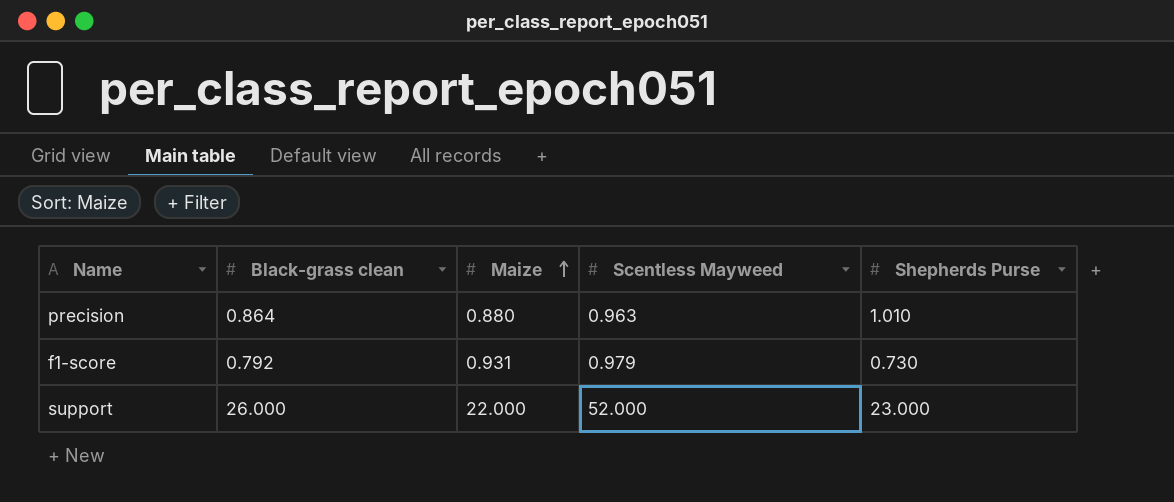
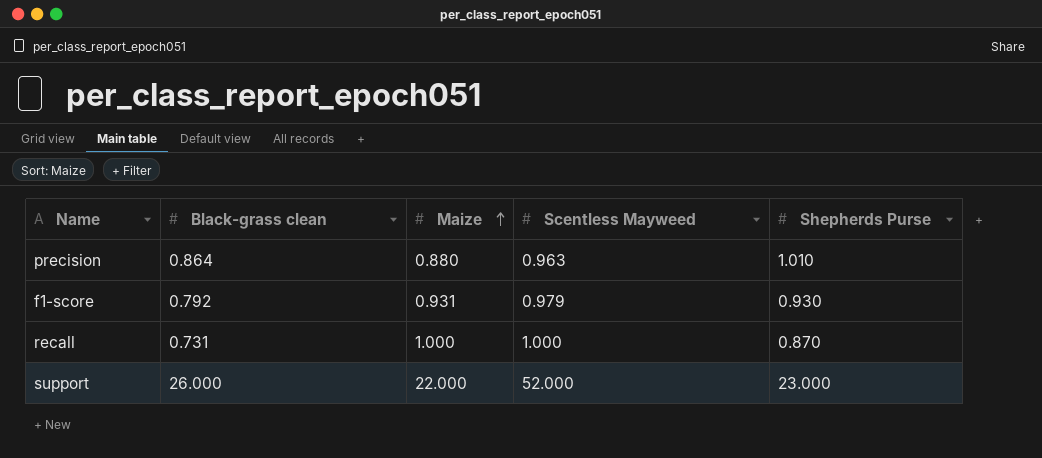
f1-score | Shepherds Purse: 0.730 -> 0.930
row recall: none -> 0.731 | 1.000 | 1.000 | 0.870

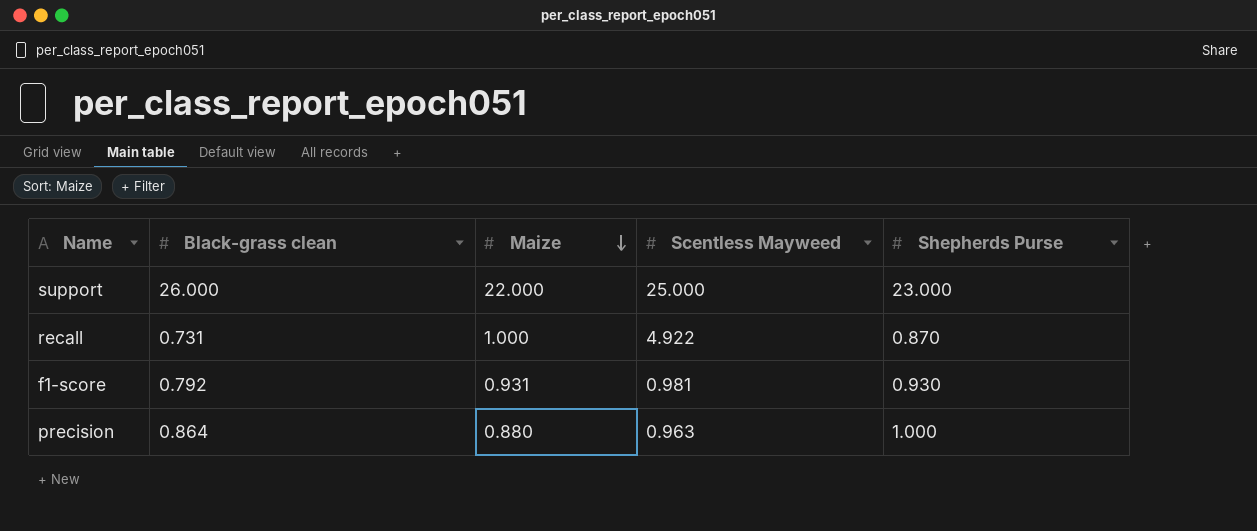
row order: Maize ascending -> Maize descending
support | Scentless Mayweed: 52.000 -> 25.000
recall | Scentless Mayweed: 1.000 -> 4.922
f1-score | Scentless Mayweed: 0.979 -> 0.981
precision | Shepherds Purse: 1.010 -> 1.000

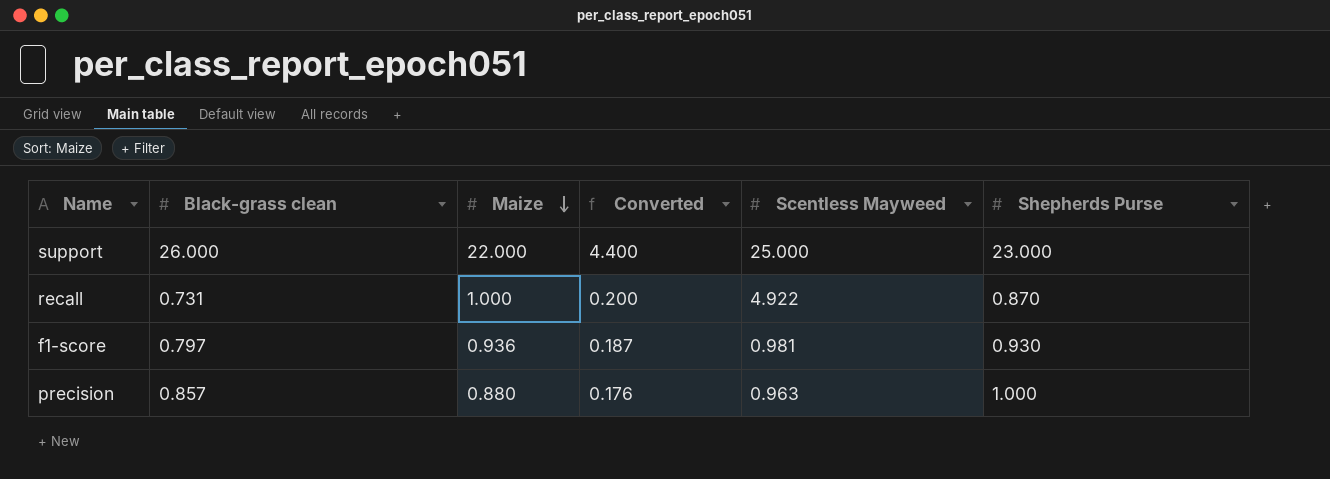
column Converted | formula: none -> [Maize] * 0.2
f1-score | Black-grass clean: 0.792 -> 0.797
f1-score | Maize: 0.931 -> 0.936
precision | Black-grass clean: 0.864 -> 0.857

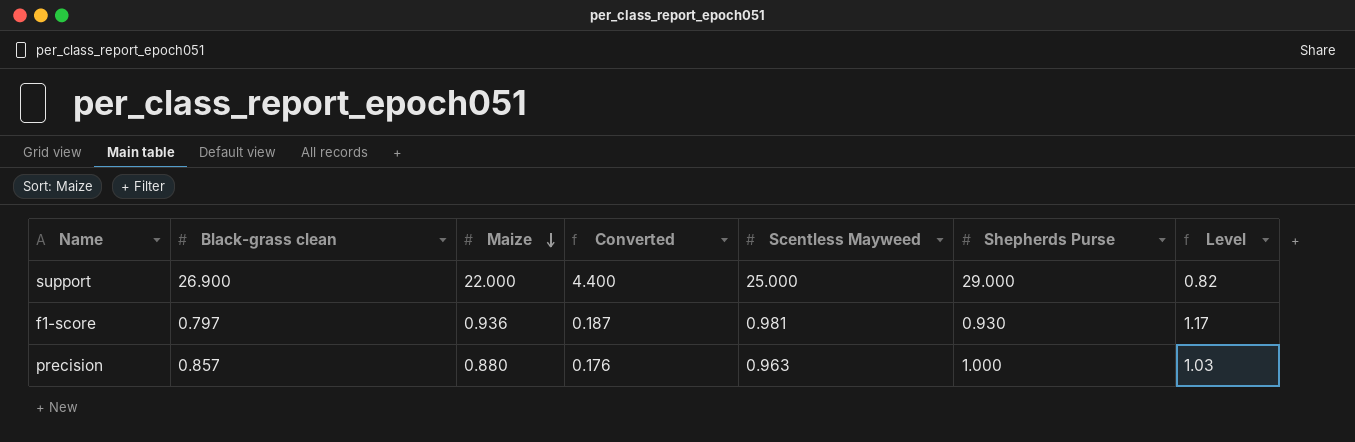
column Level | formula: none -> [Maize] / [Black-grass clean]
row recall: 0.731 | 1.000 | 0.200 | 4.922 | 0.870 -> none
support | Black-grass clean: 26.000 -> 26.900
support | Shepherds Purse: 23.000 -> 29.000

